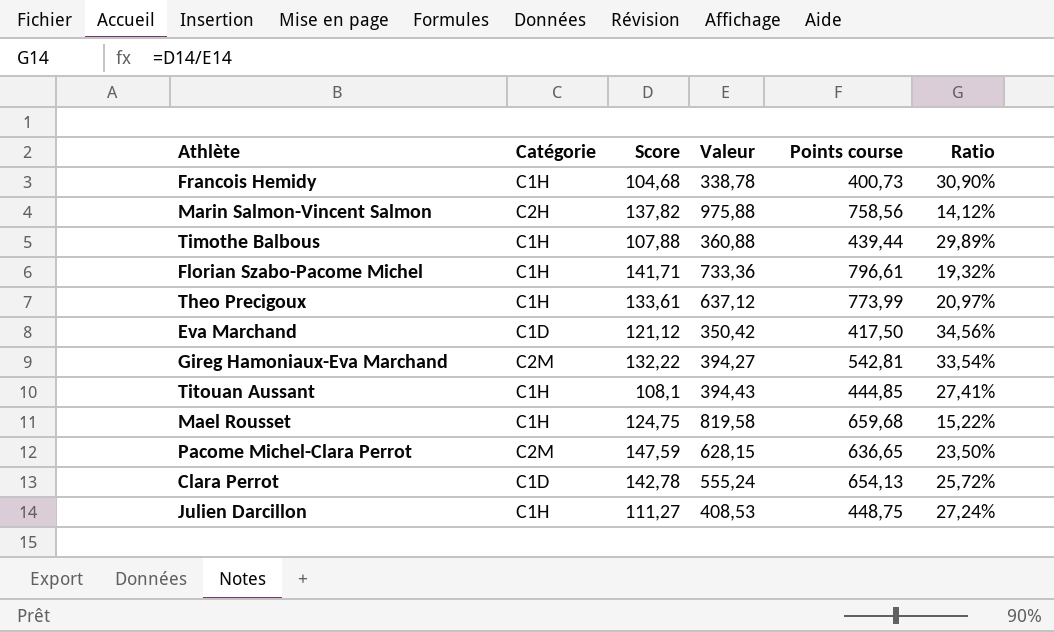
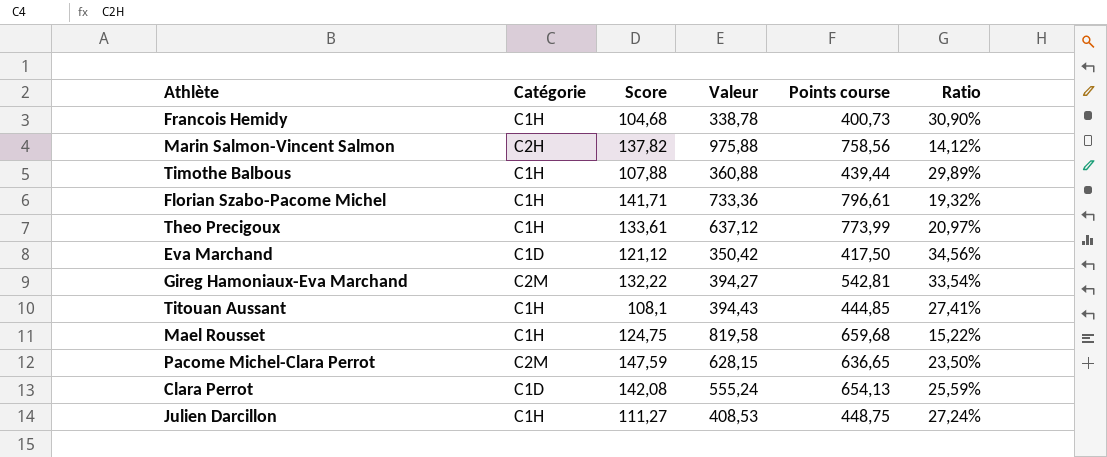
Clara Perrot | Score: 142,78 -> 142,08
Clara Perrot | Ratio: 25,72% -> 25,59%

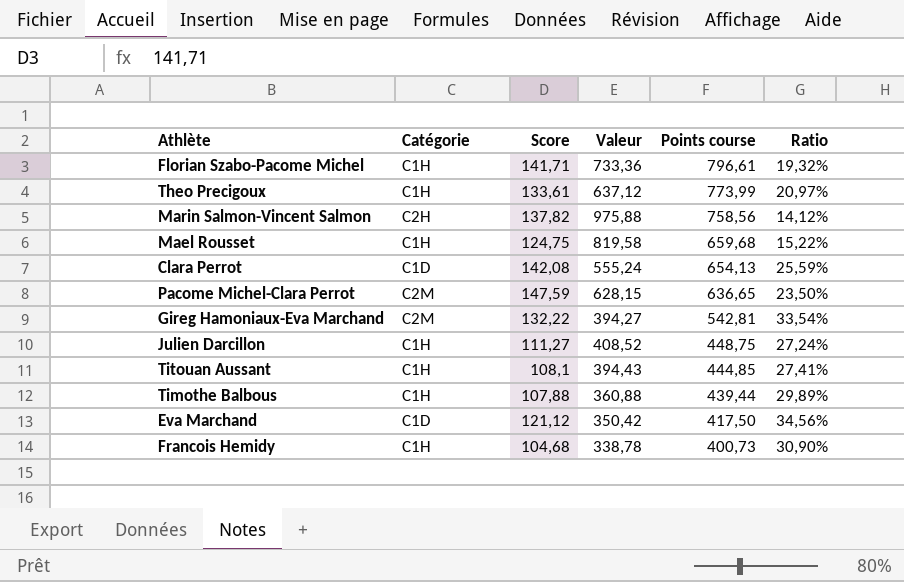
row order: none -> Points course descending
Julien Darcillon | Valeur: 408,53 -> 408,52

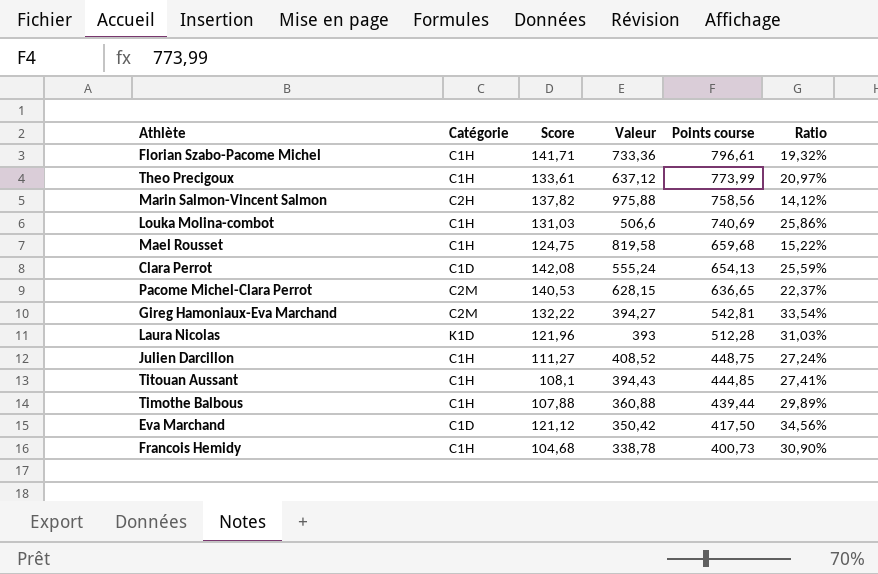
row Louka Molina-combot: none -> C1H | 131,03 | 506,6 | 740,69 | 25,86%
Pacome Michel-Clara Perrot | Score: 147,59 -> 140,53
Pacome Michel-Clara Perrot | Ratio: 23,50% -> 22,37%
row Laura Nicolas: none -> K1D | 121,96 | 393 | 512,28 | 31,03%

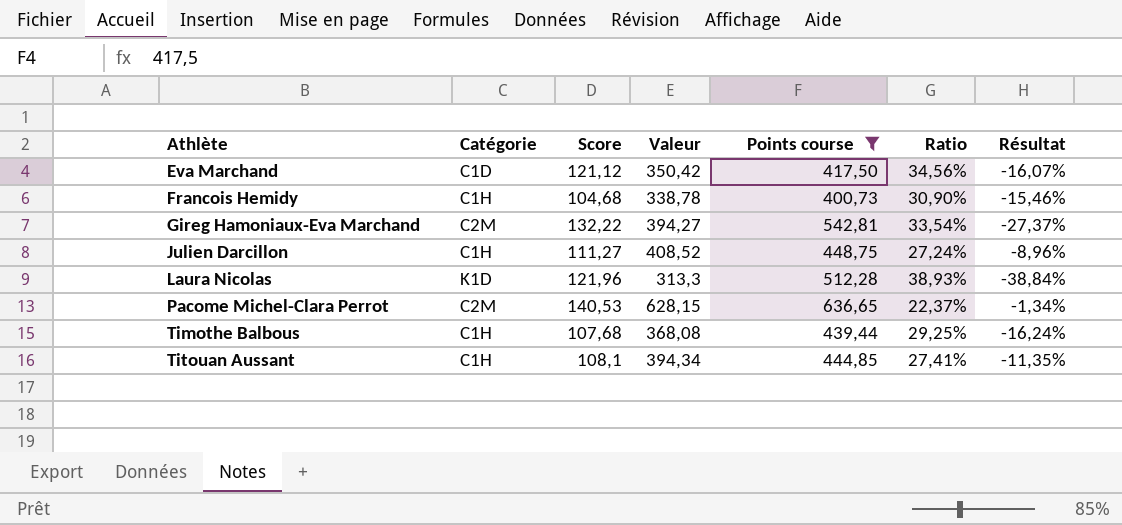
filter: none -> Points course <= 636,65
row order: Points course descending -> Athlète ascending
column Résultat | formula: none -> ([Valeur] - [Points course]) / [Points course]
Laura Nicolas | Valeur: 393 -> 313,3
Laura Nicolas | Ratio: 31,03% -> 38,93%
Timothe Balbous | Score: 107,88 -> 107,68
Timothe Balbous | Valeur: 360,88 -> 368,08
Timothe Balbous | Ratio: 29,89% -> 29,25%
Titouan Aussant | Valeur: 394,43 -> 394,34

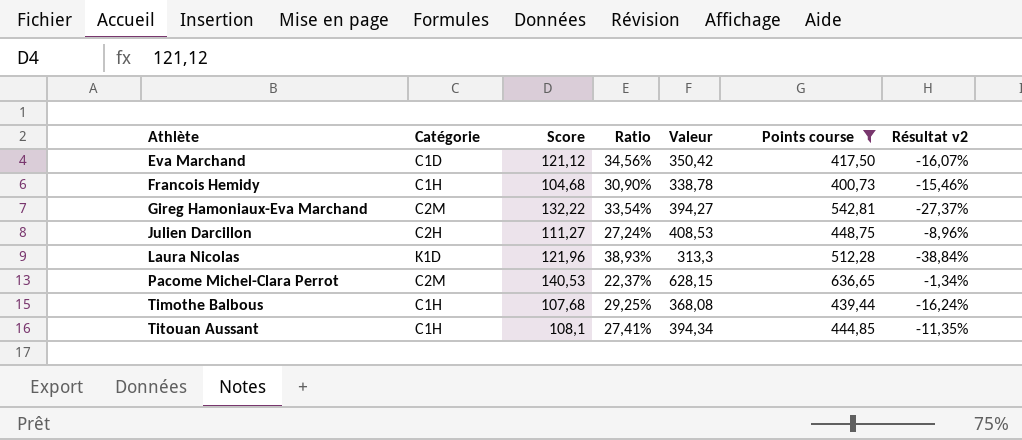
column Ratio | position: 6 -> 4
column name: Résultat -> Résultat v2
Julien Darcillon | Catégorie: C1H -> C2H
Julien Darcillon | Valeur: 408,52 -> 408,53

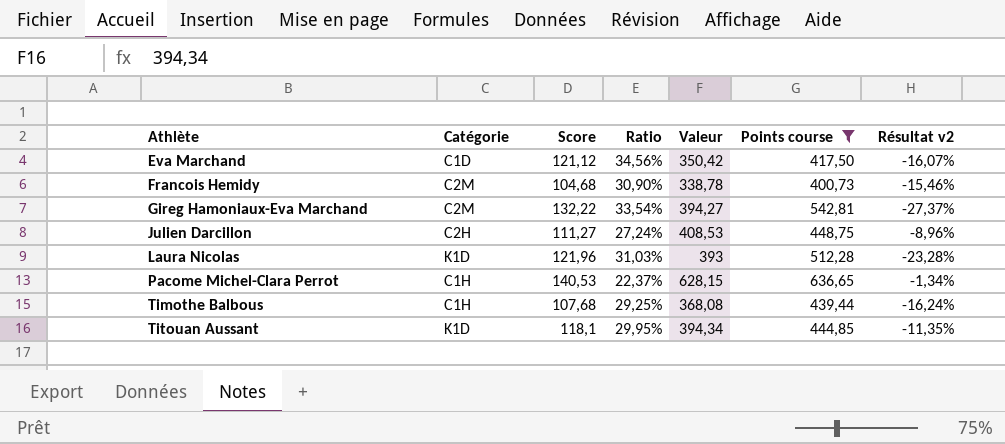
Francois Hemidy | Catégorie: C1H -> C2M
Laura Nicolas | Ratio: 38,93% -> 31,03%
Laura Nicolas | Valeur: 313,3 -> 393
Laura Nicolas | Résultat v2: -38,84% -> -23,28%
Pacome Michel-Clara Perrot | Catégorie: C2M -> C1H
Titouan Aussant | Catégorie: C1H -> K1D
Titouan Aussant | Score: 108,1 -> 118,1
Titouan Aussant | Ratio: 27,41% -> 29,95%

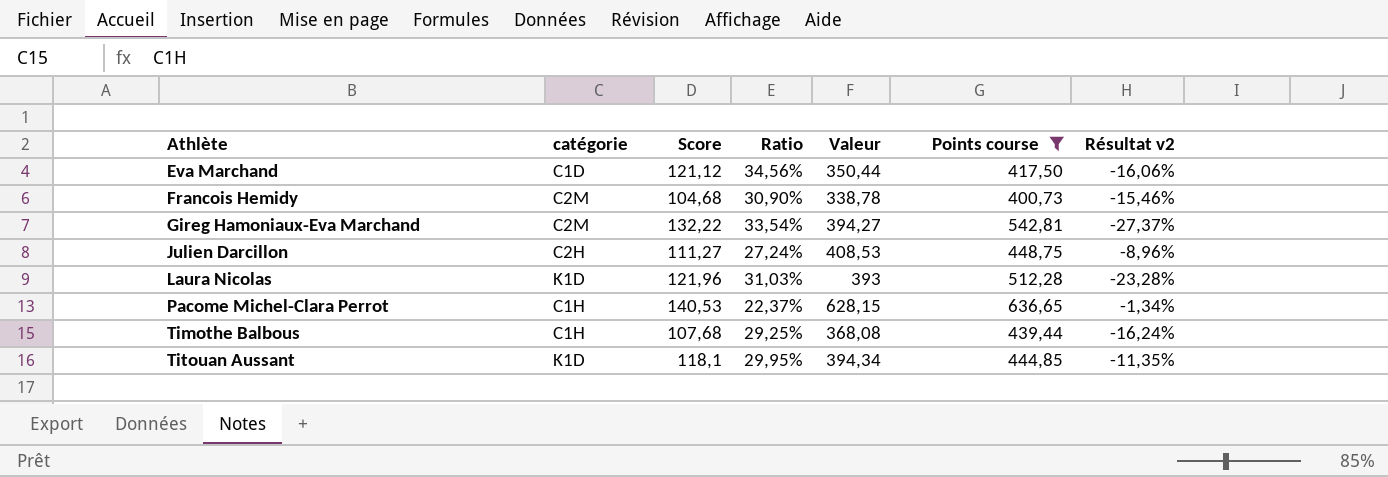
column name: Catégorie -> catégorie
Eva Marchand | Valeur: 350,42 -> 350,44
Eva Marchand | Résultat v2: -16,07% -> -16,06%

